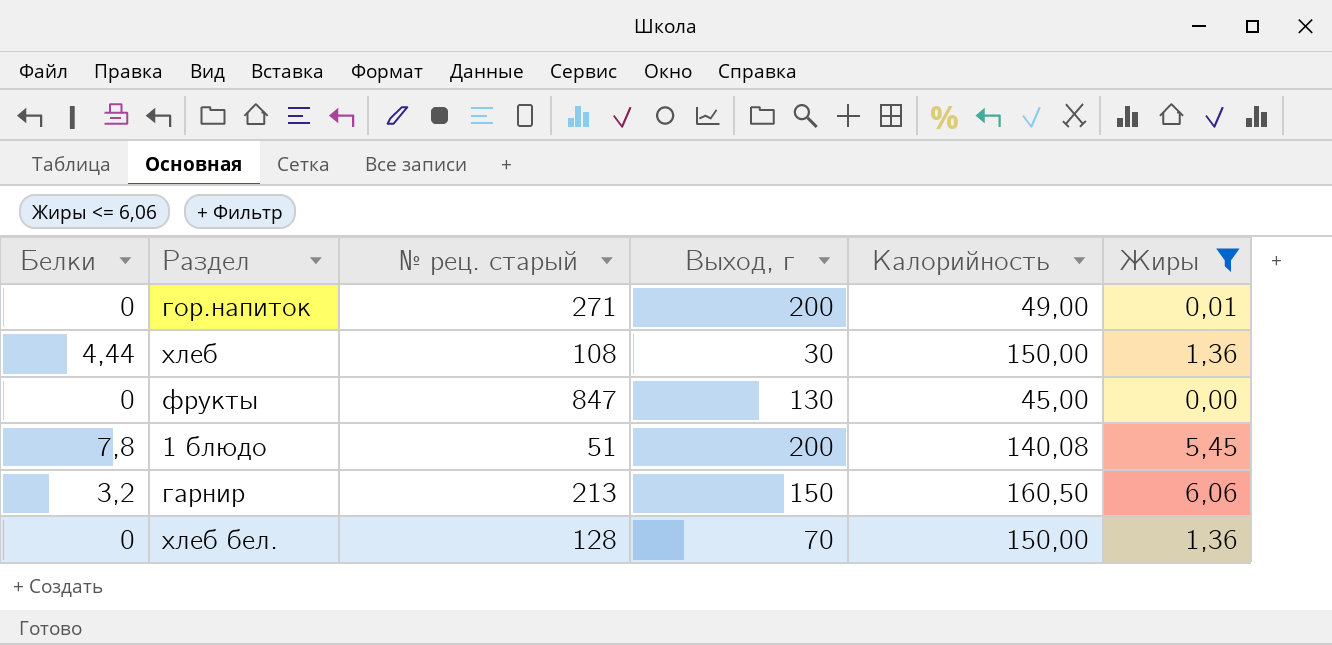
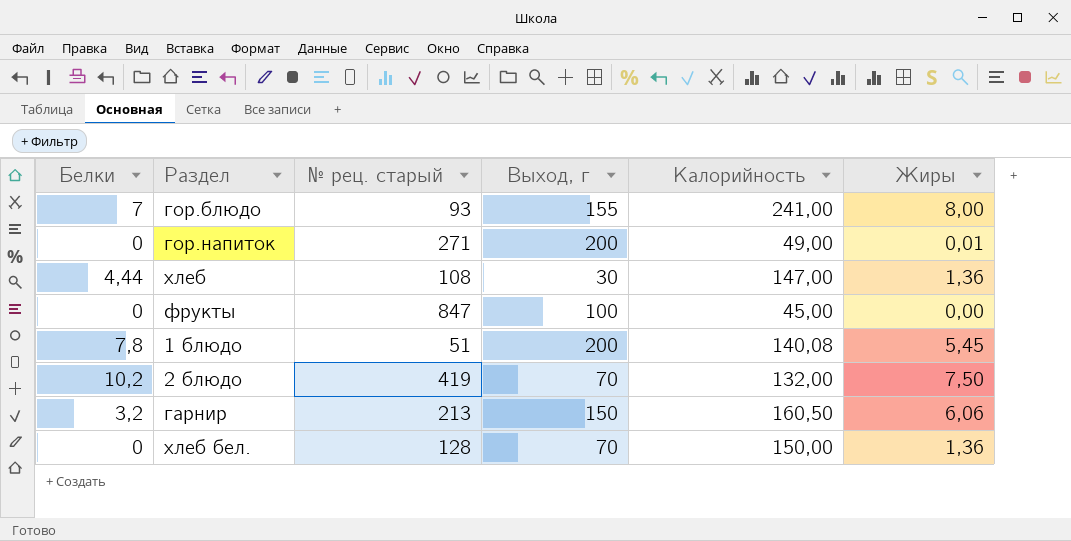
filter: Жиры <= 6,06 -> none
хлеб | Калорийность: 150,00 -> 147,00
фрукты | Выход, г: 130 -> 100

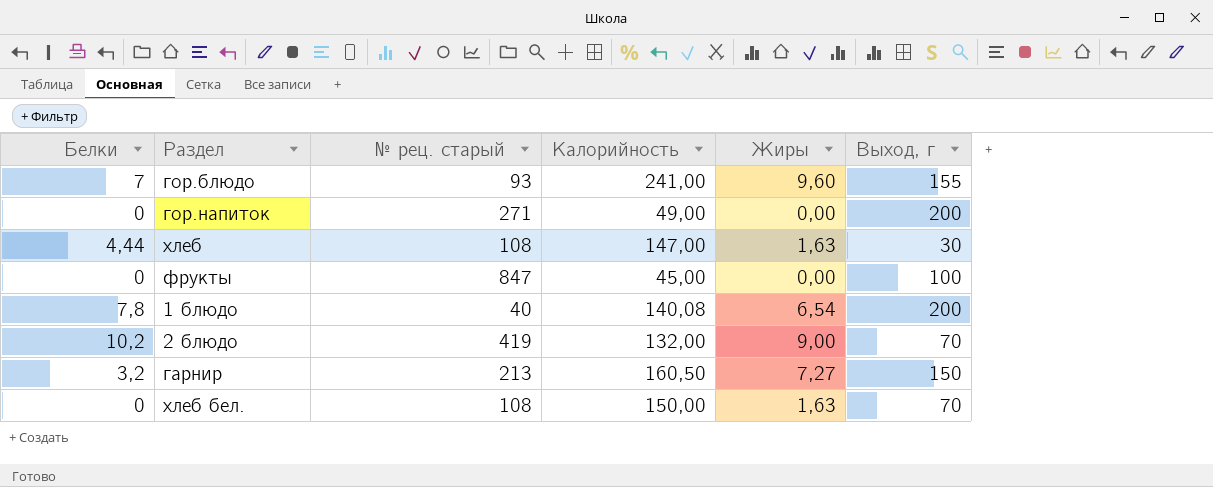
column Выход, г | position: 4 -> 6
гор.блюдо | Жиры: 8,00 -> 9,60
гор.напиток | Жиры: 0,01 -> 0,00
хлеб | Жиры: 1,36 -> 1,63
1 блюдо | № рец. старый: 51 -> 40
1 блюдо | Жиры: 5,45 -> 6,54
2 блюдо | Жиры: 7,50 -> 9,00
гарнир | Жиры: 6,06 -> 7,27
хлеб бел. | № рец. старый: 128 -> 108
хлеб бел. | Жиры: 1,36 -> 1,63

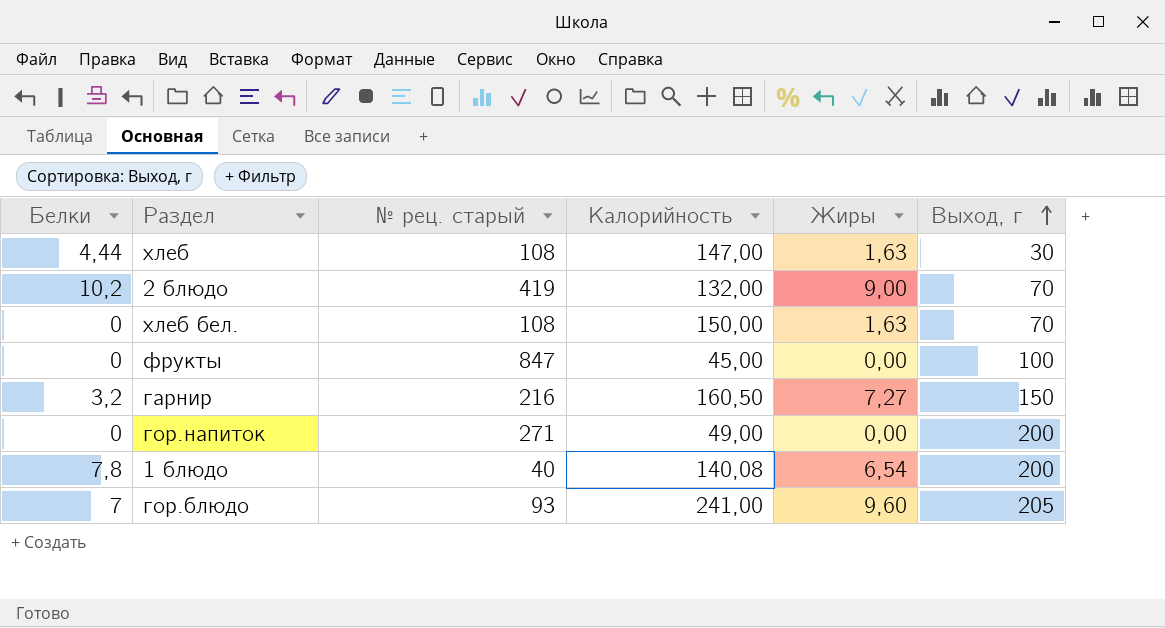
row order: none -> Выход, г ascending
гарнир | № рец. старый: 213 -> 216
гор.блюдо | Выход, г: 155 -> 205

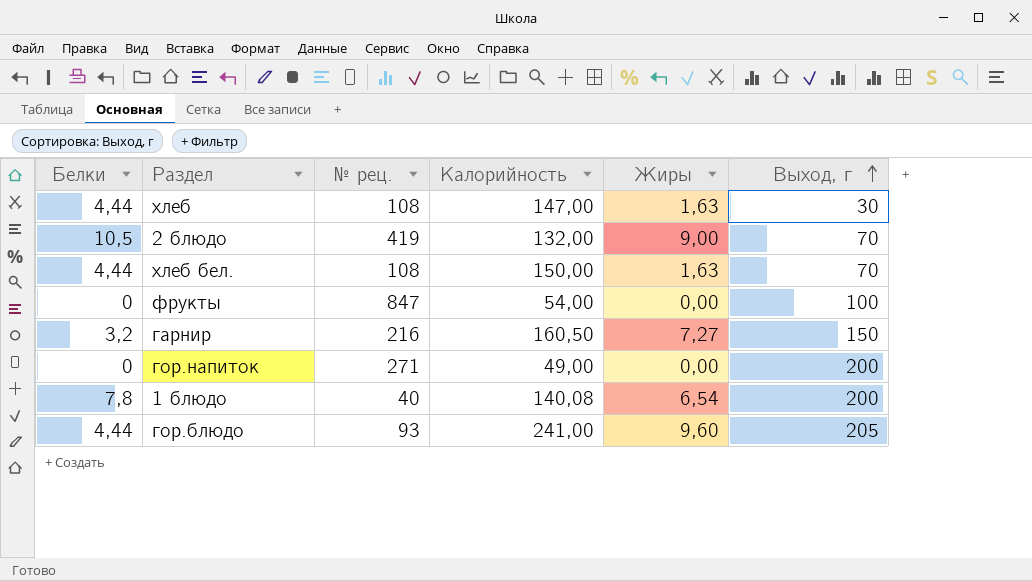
column name: № рец. старый -> № рец.
2 блюдо | Белки: 10,2 -> 10,5
хлеб бел. | Белки: 0 -> 4,44
фрукты | Калорийность: 45,00 -> 54,00
гор.блюдо | Белки: 7 -> 4,44

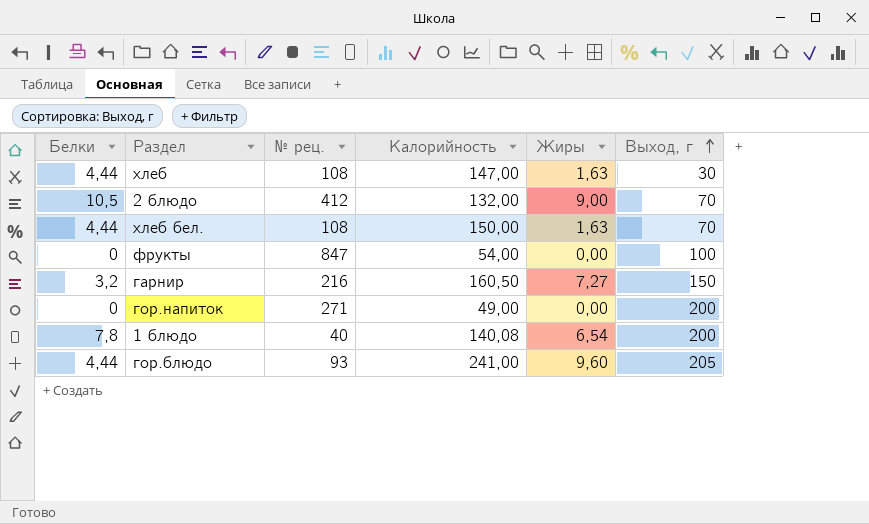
2 блюдо | № рец.: 419 -> 412

